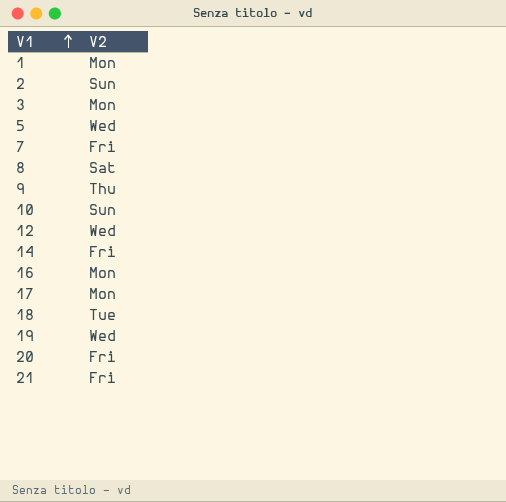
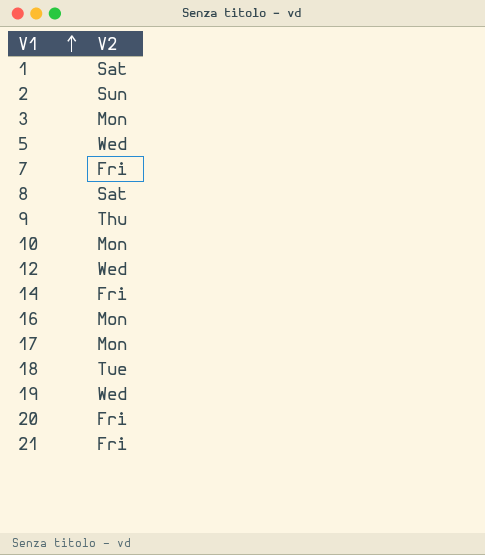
1 | V2: Mon -> Sat
10 | V2: Sun -> Mon

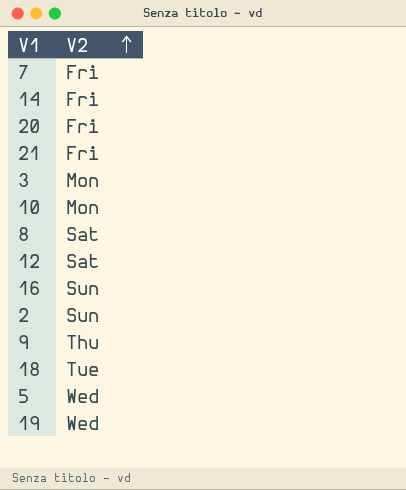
row order: V1 ascending -> V2 ascending
row 1: Sat -> none
row 17: Mon -> none
12 | V2: Wed -> Sat
16 | V2: Mon -> Sun

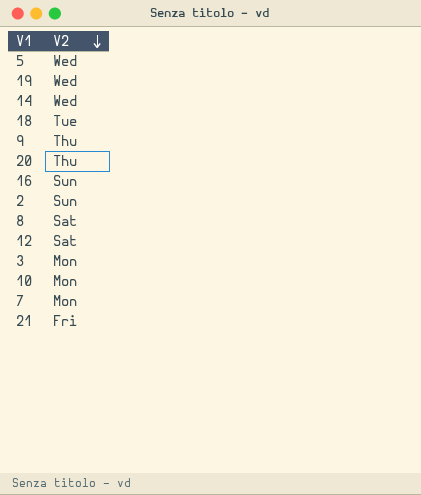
row order: V2 ascending -> V2 descending
14 | V2: Fri -> Wed
20 | V2: Fri -> Thu
7 | V2: Fri -> Mon

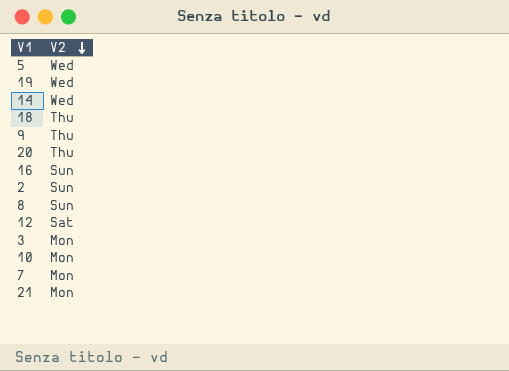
18 | V2: Tue -> Thu
8 | V2: Sat -> Sun
21 | V2: Fri -> Mon

